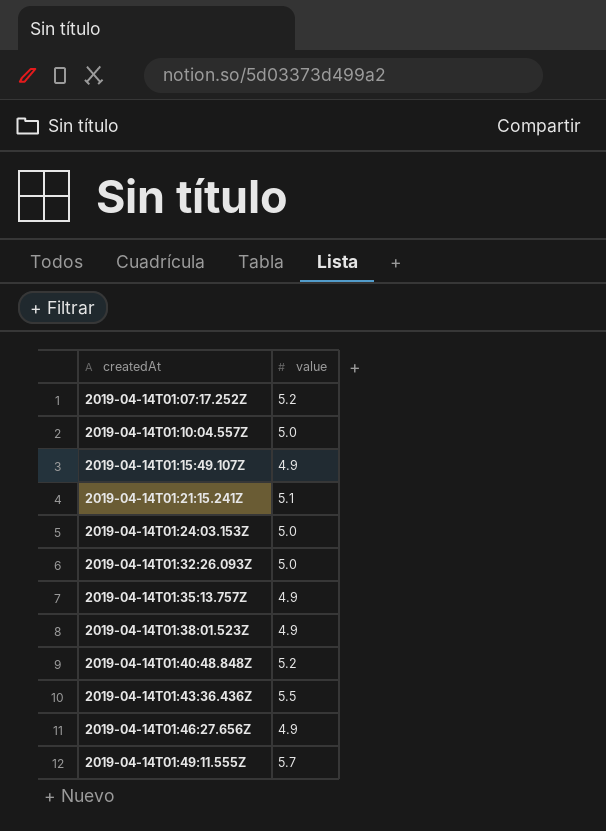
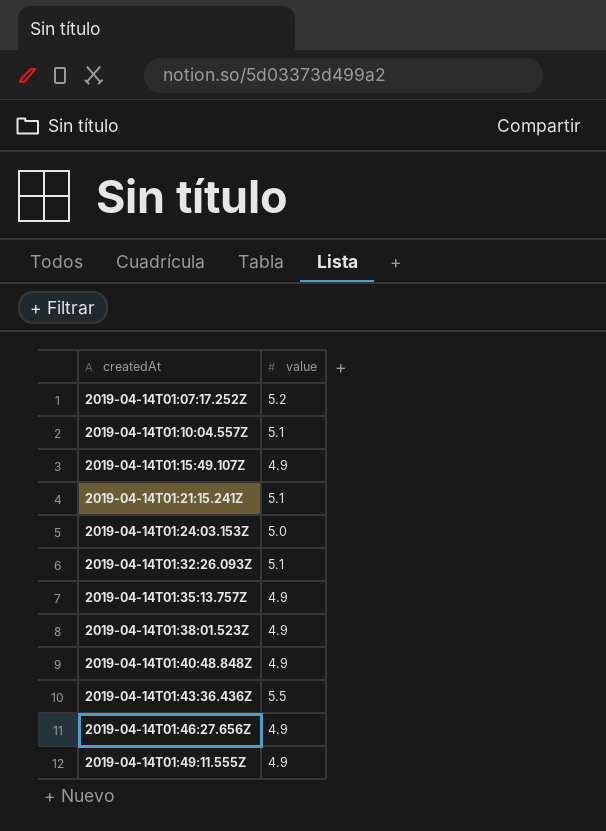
2019-04-14T01:10:04.557Z | value: 5.0 -> 5.1
2019-04-14T01:32:26.093Z | value: 5.0 -> 5.1
2019-04-14T01:40:48.848Z | value: 5.2 -> 4.9
2019-04-14T01:49:11.555Z | value: 5.7 -> 4.9

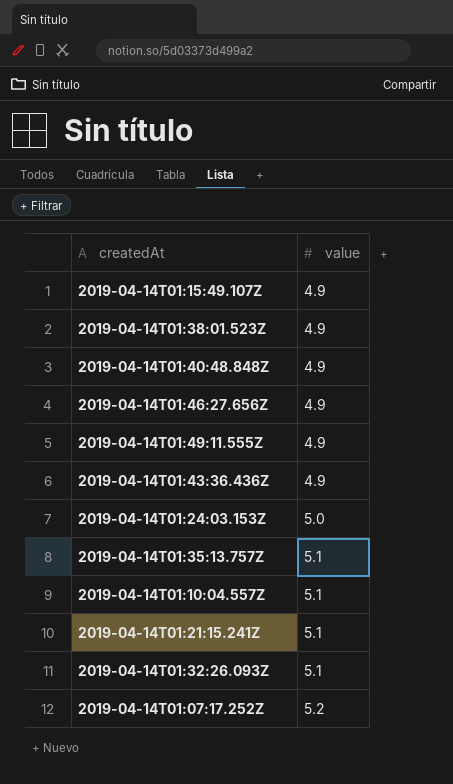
row order: createdAt ascending -> value ascending
2019-04-14T01:43:36.436Z | value: 5.5 -> 4.9
2019-04-14T01:35:13.757Z | value: 4.9 -> 5.1

